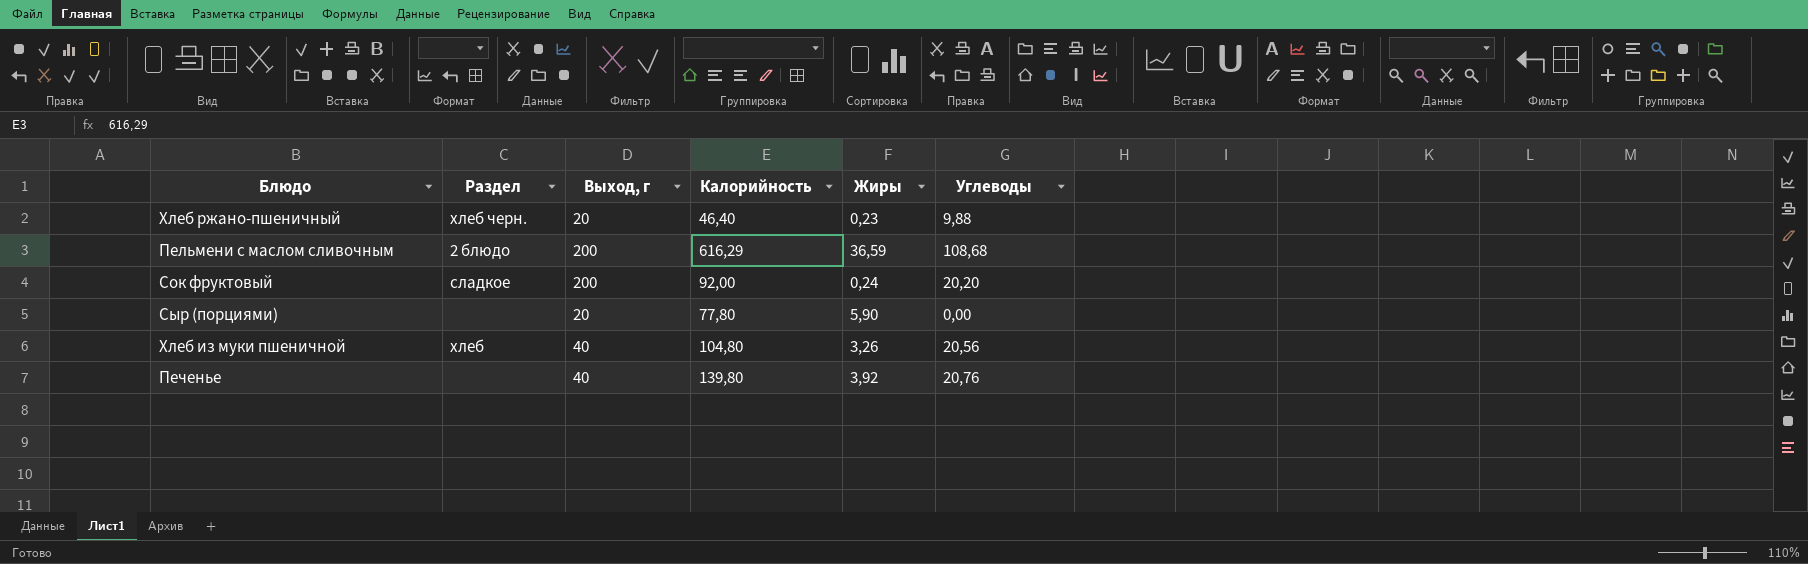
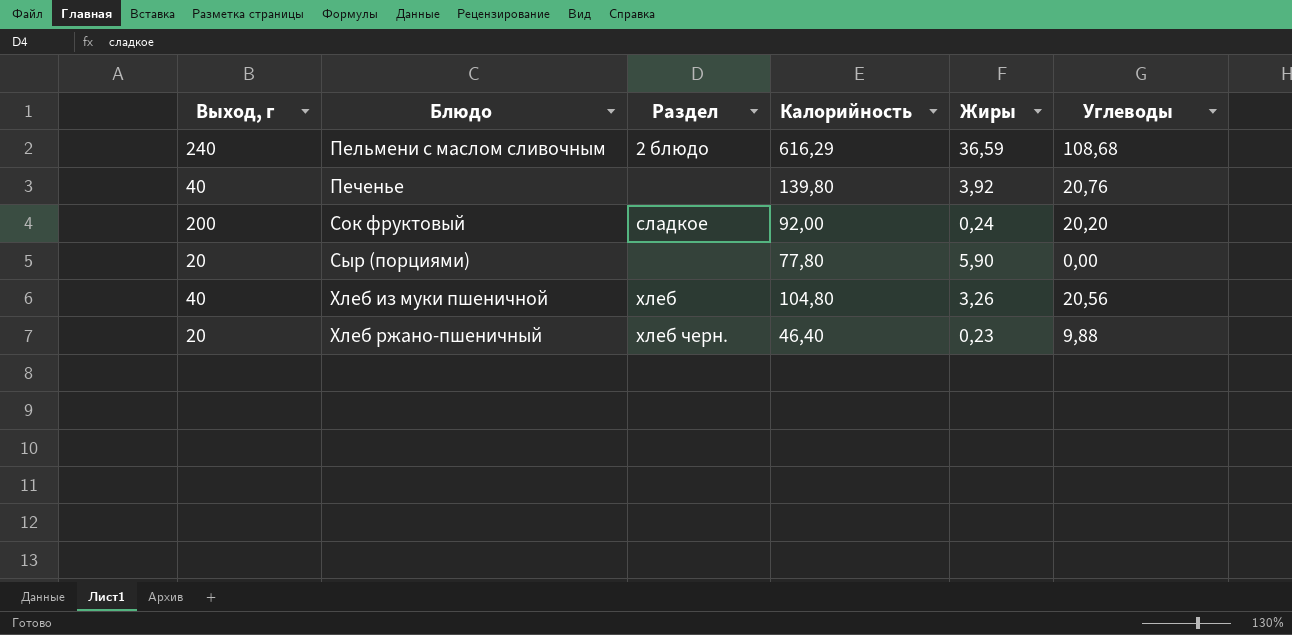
row order: none -> Блюдо ascending
column Выход, г | position: 3 -> 1
Пельмени с маслом сливочным | Выход, г: 200 -> 240

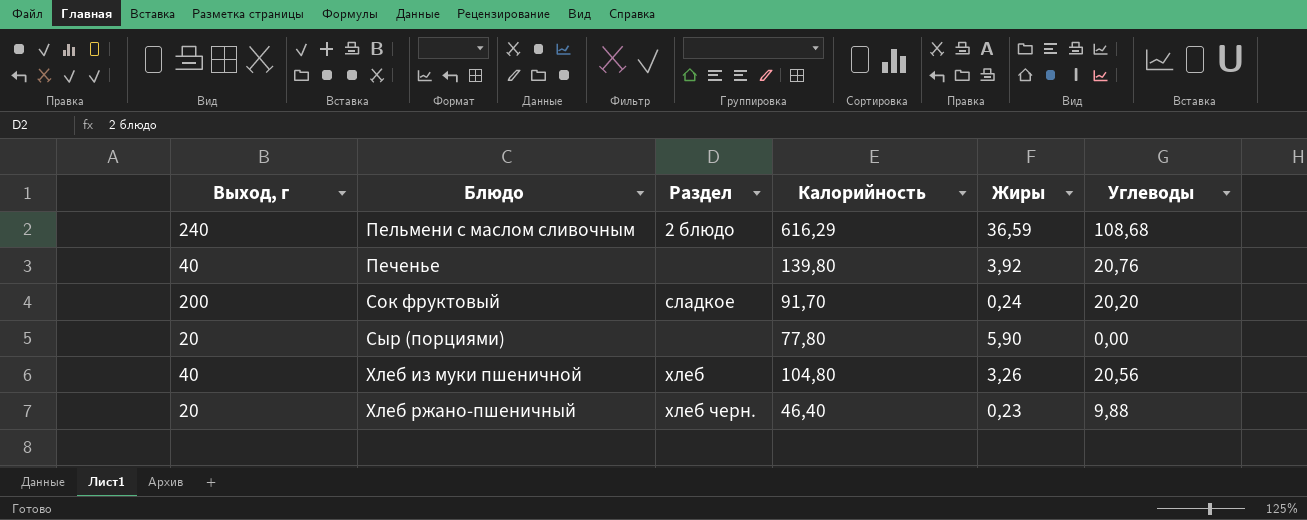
Сок фруктовый | Калорийность: 92,00 -> 91,70

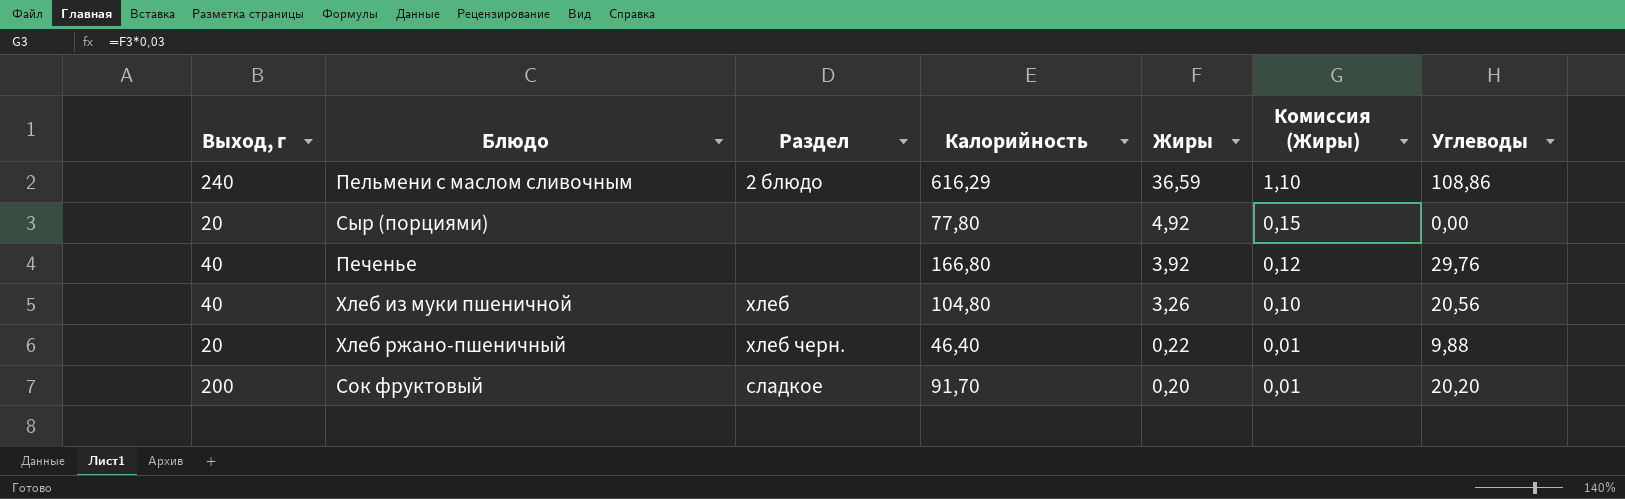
row order: Блюдо ascending -> Жиры descending
column Комиссия (Жиры) | formula: none -> [Жиры] * 0,03
Пельмени с маслом сливочным | Углеводы: 108,68 -> 108,86
Сыр (порциями) | Жиры: 5,90 -> 4,92
Печенье | Калорийность: 139,80 -> 166,80
Печенье | Углеводы: 20,76 -> 29,76
Хлеб ржано-пшеничный | Жиры: 0,23 -> 0,22
Сок фруктовый | Жиры: 0,24 -> 0,20

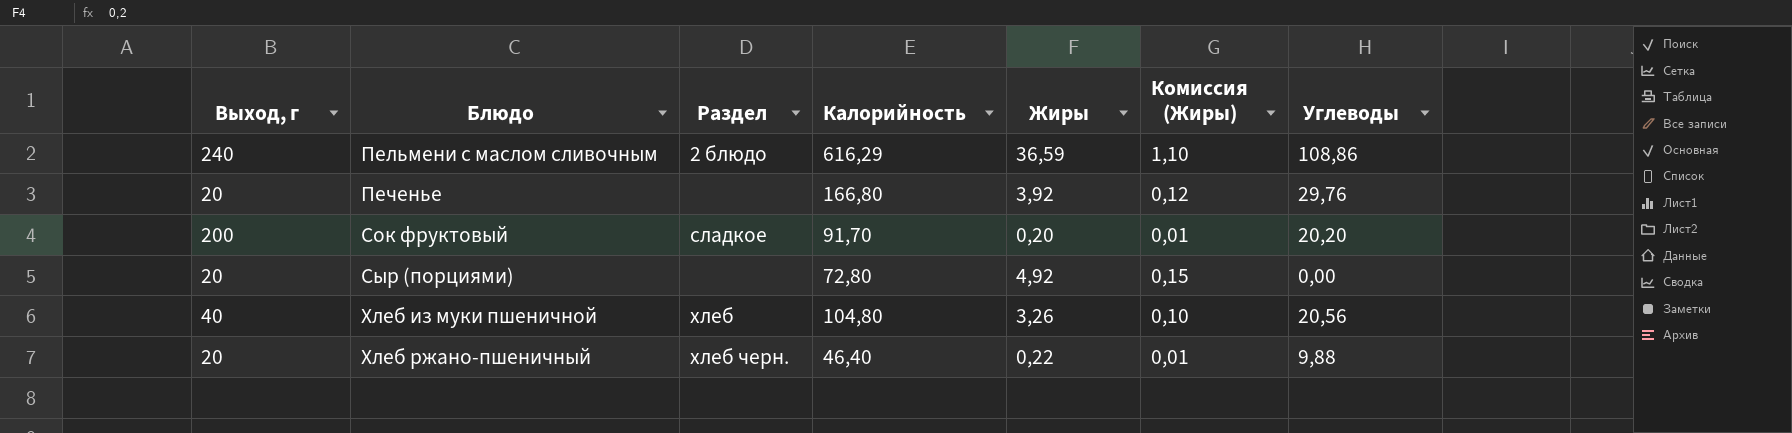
row order: Жиры descending -> Блюдо ascending
Печенье | Выход, г: 40 -> 20
Сыр (порциями) | Калорийность: 77,80 -> 72,80

